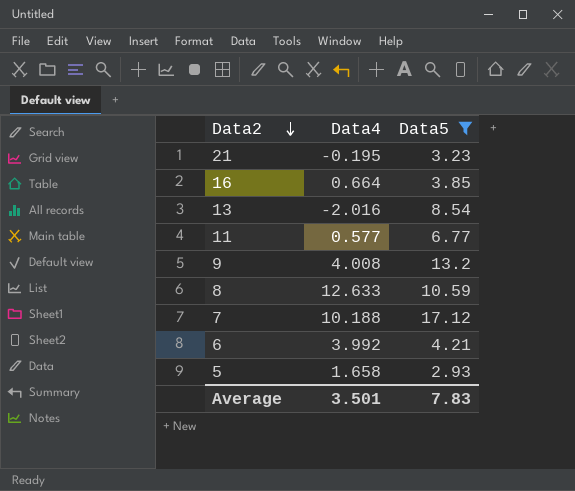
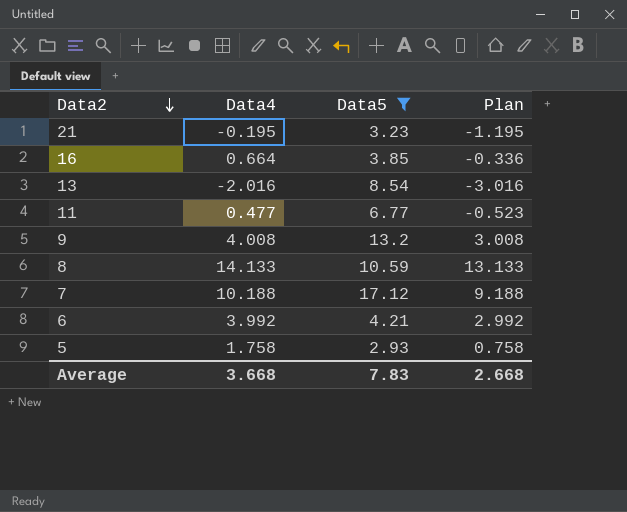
column Plan | formula: none -> [Data4] - 1
11 | Data4: 0.577 -> 0.477
8 | Data4: 12.633 -> 14.133
5 | Data4: 1.658 -> 1.758
Average | Data4: 3.501 -> 3.668

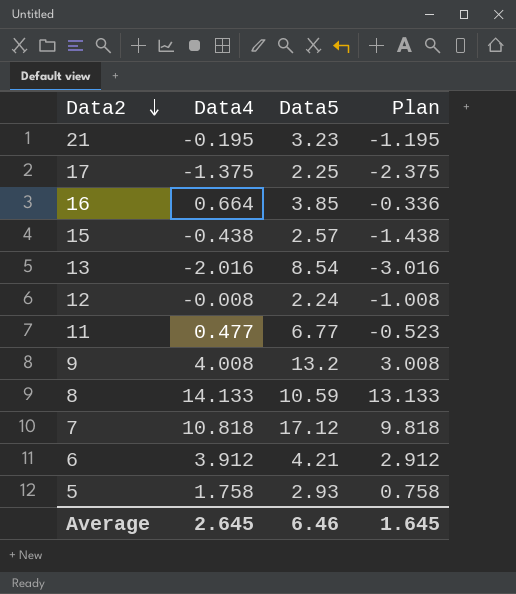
filter: Data5 >= 2.93 -> none
7 | Data4: 10.188 -> 10.818
7 | Plan: 9.188 -> 9.818
6 | Data4: 3.992 -> 3.912
6 | Plan: 2.992 -> 2.912
Average | Data4: 3.668 -> 2.645
Average | Data5: 7.83 -> 6.46
Average | Plan: 2.668 -> 1.645

